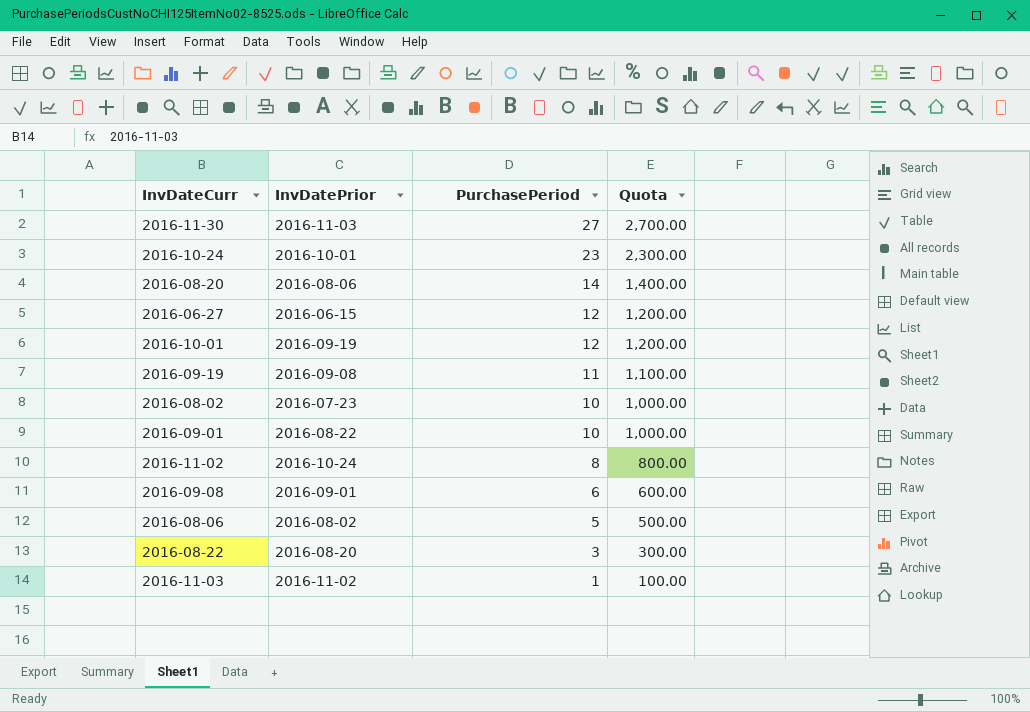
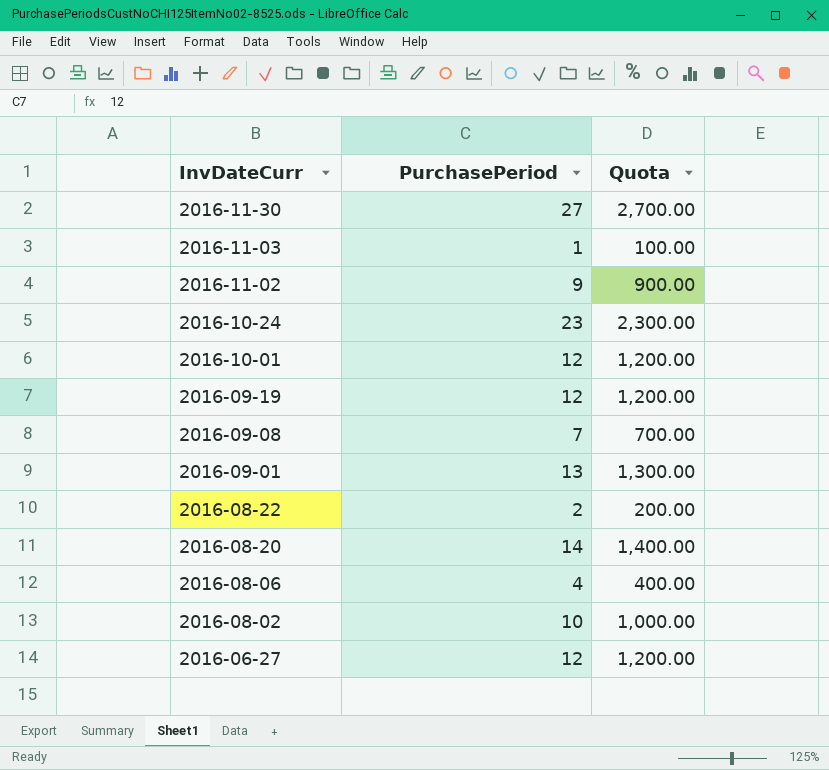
row order: PurchasePeriod descending -> InvDateCurr descending
column InvDatePrior | position: 2 -> none
2016-11-02 | PurchasePeriod: 8 -> 9
2016-11-02 | Quota: 800.00 -> 900.00
2016-09-19 | PurchasePeriod: 11 -> 12
2016-09-19 | Quota: 1,100.00 -> 1,200.00
2016-09-08 | PurchasePeriod: 6 -> 7
2016-09-08 | Quota: 600.00 -> 700.00
2016-09-01 | PurchasePeriod: 10 -> 13
2016-09-01 | Quota: 1,000.00 -> 1,300.00
2016-08-22 | PurchasePeriod: 3 -> 2
2016-08-22 | Quota: 300.00 -> 200.00
2016-08-06 | PurchasePeriod: 5 -> 4
2016-08-06 | Quota: 500.00 -> 400.00

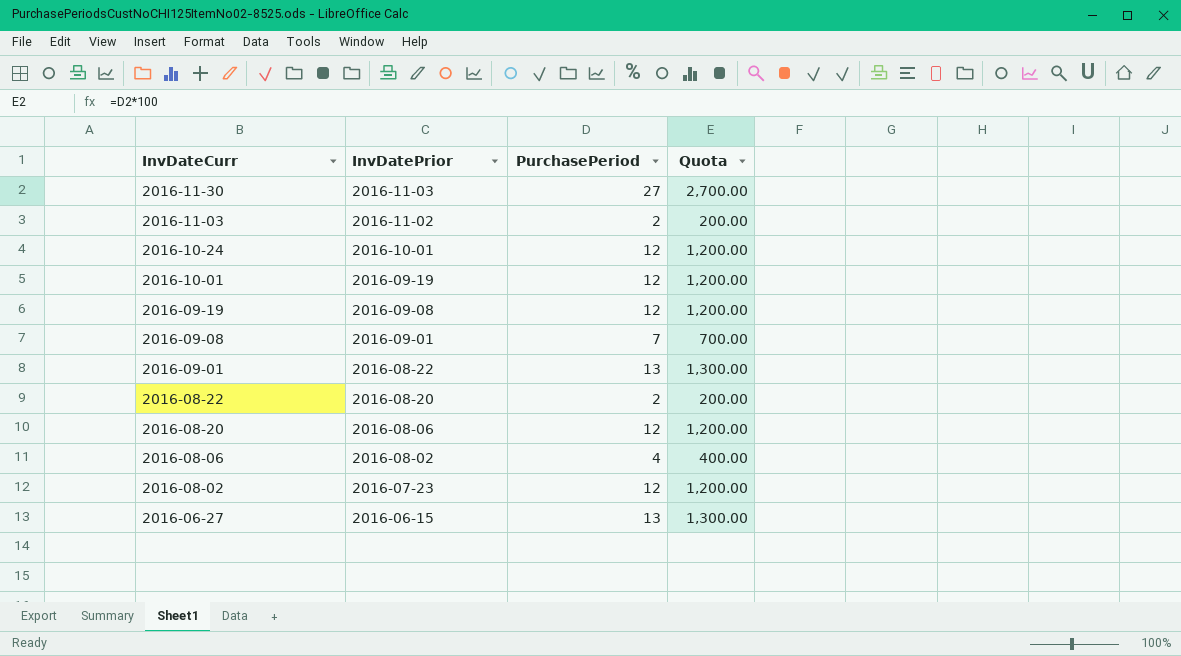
column InvDatePrior | position: none -> 2
row 2016-11-02: 9 | 900.00 -> none
2016-11-03 | PurchasePeriod: 1 -> 2
2016-11-03 | Quota: 100.00 -> 200.00
2016-10-24 | PurchasePeriod: 23 -> 12
2016-10-24 | Quota: 2,300.00 -> 1,200.00
2016-08-20 | PurchasePeriod: 14 -> 12
2016-08-20 | Quota: 1,400.00 -> 1,200.00
2016-08-02 | PurchasePeriod: 10 -> 12
2016-08-02 | Quota: 1,000.00 -> 1,200.00
2016-06-27 | PurchasePeriod: 12 -> 13
2016-06-27 | Quota: 1,200.00 -> 1,300.00

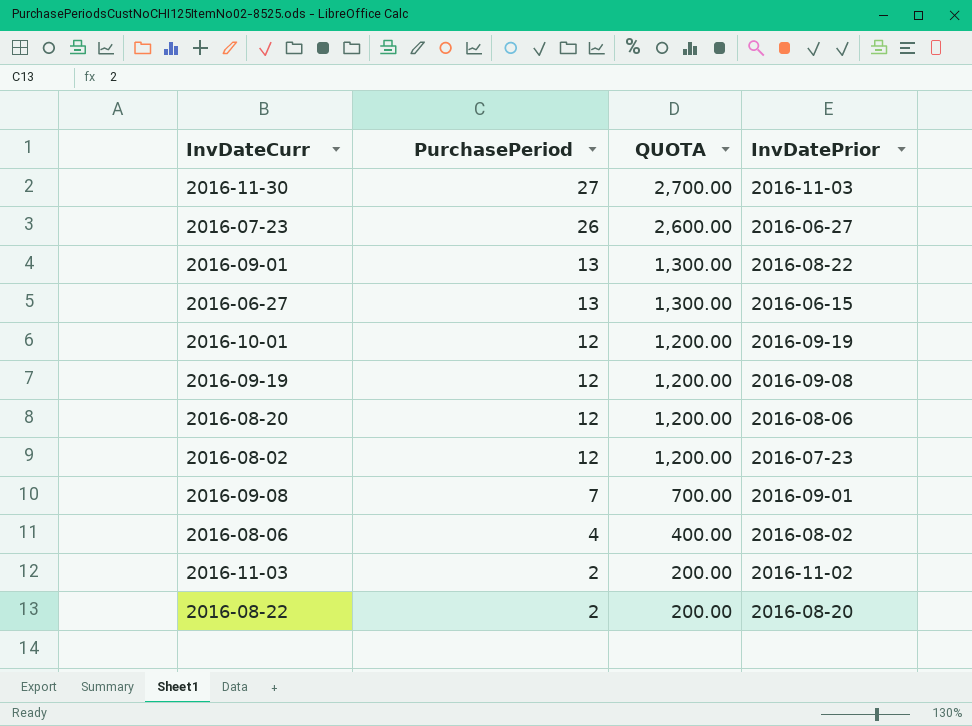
row order: InvDateCurr descending -> PurchasePeriod descending
column name: Quota -> QUOTA
column InvDatePrior | position: 2 -> 4
row 2016-10-24: 2016-10-01 | 12 | 1,200.00 -> none
row 2016-07-23: none -> 26 | 2,600.00 | 2016-06-27

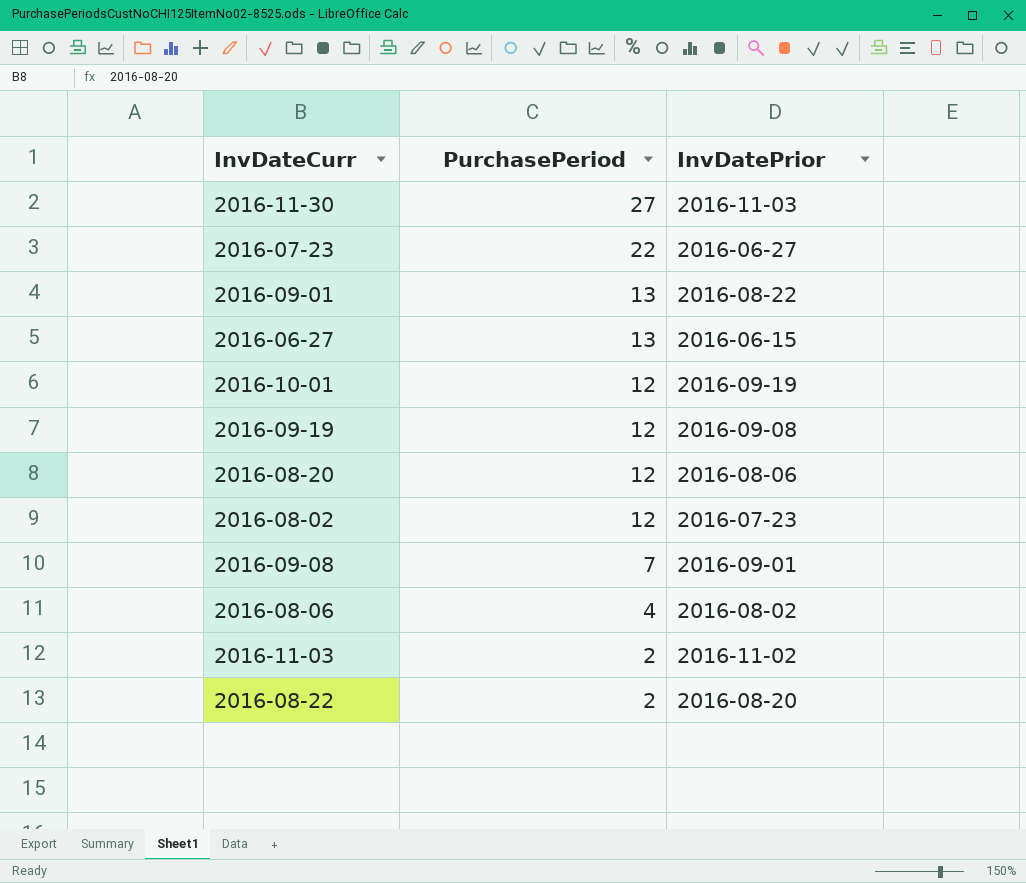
column QUOTA | formula: [PurchasePeriod] * 100 -> none
2016-07-23 | PurchasePeriod: 26 -> 22

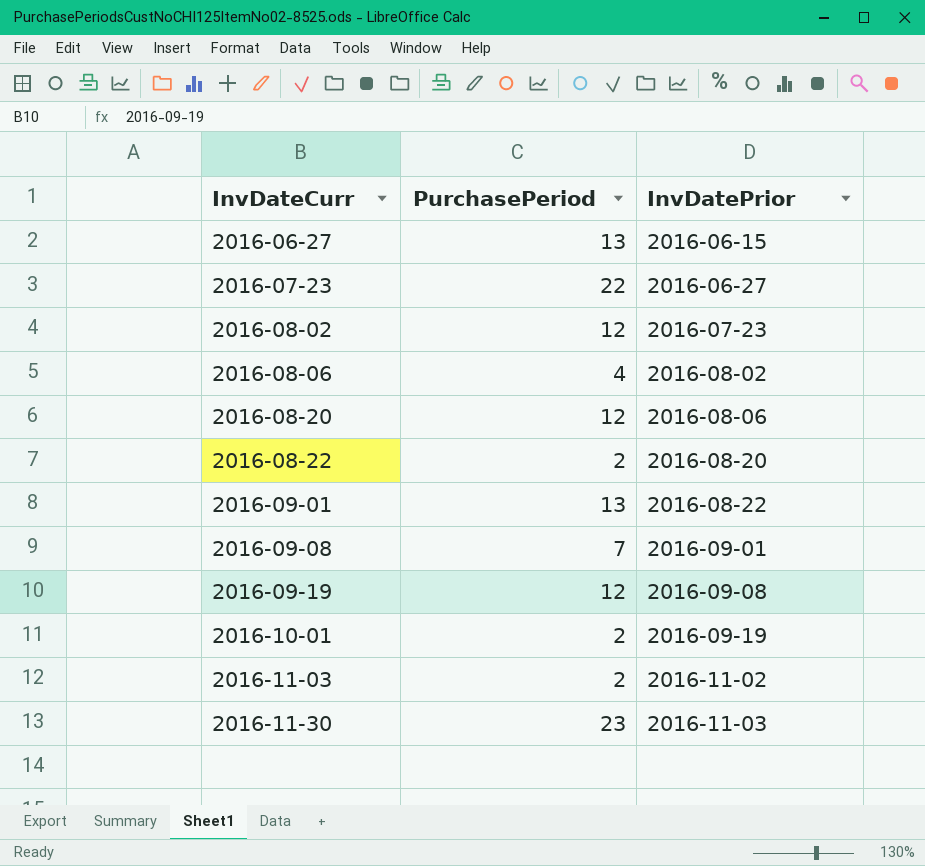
row order: PurchasePeriod descending -> InvDateCurr ascending
2016-10-01 | PurchasePeriod: 12 -> 2
2016-11-30 | PurchasePeriod: 27 -> 23

